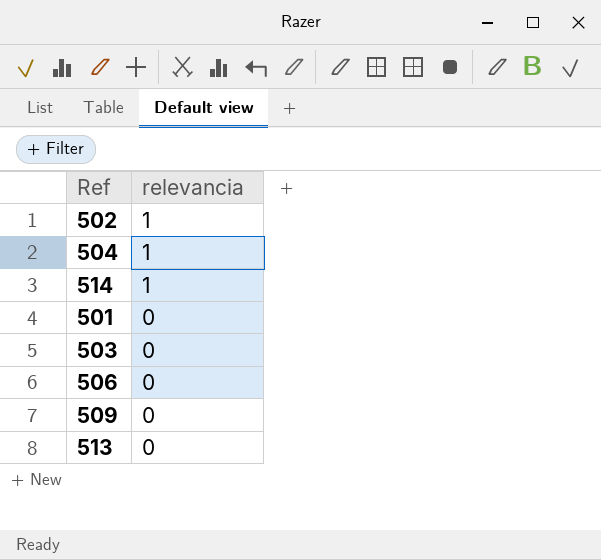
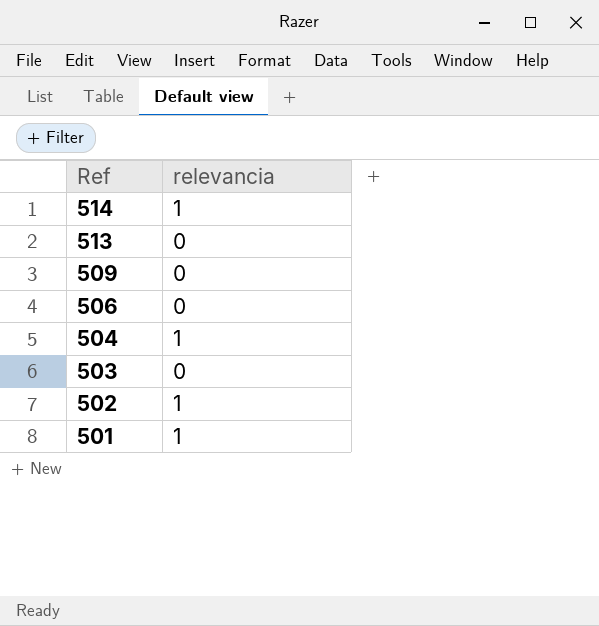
row order: relevancia descending -> Ref descending
501 | relevancia: 0 -> 1

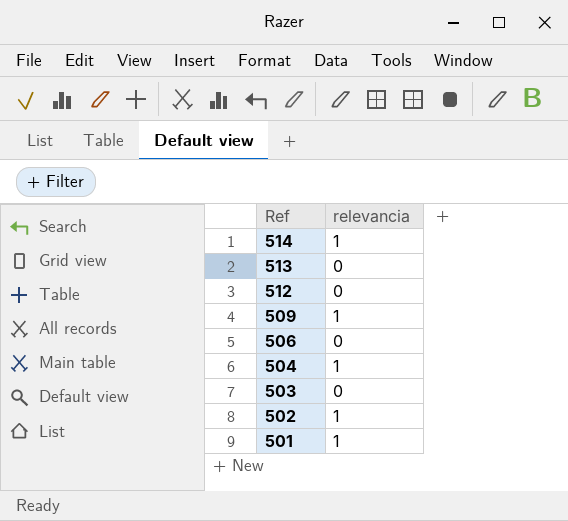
row 512: none -> 0
509 | relevancia: 0 -> 1

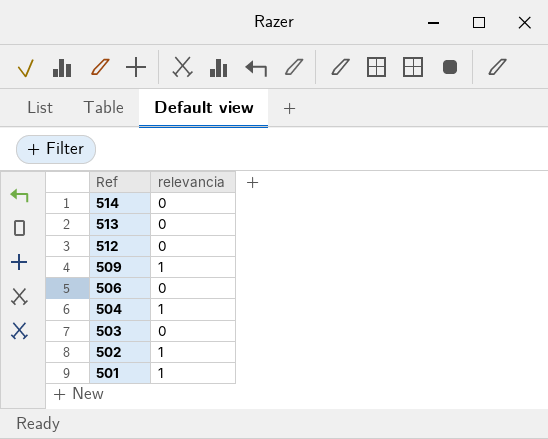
514 | relevancia: 1 -> 0

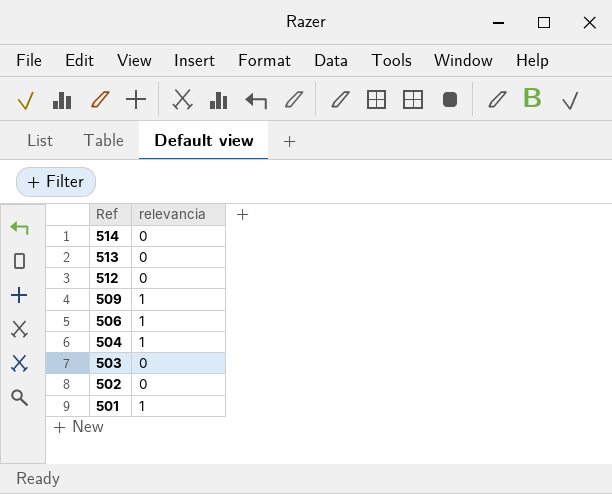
506 | relevancia: 0 -> 1
502 | relevancia: 1 -> 0

